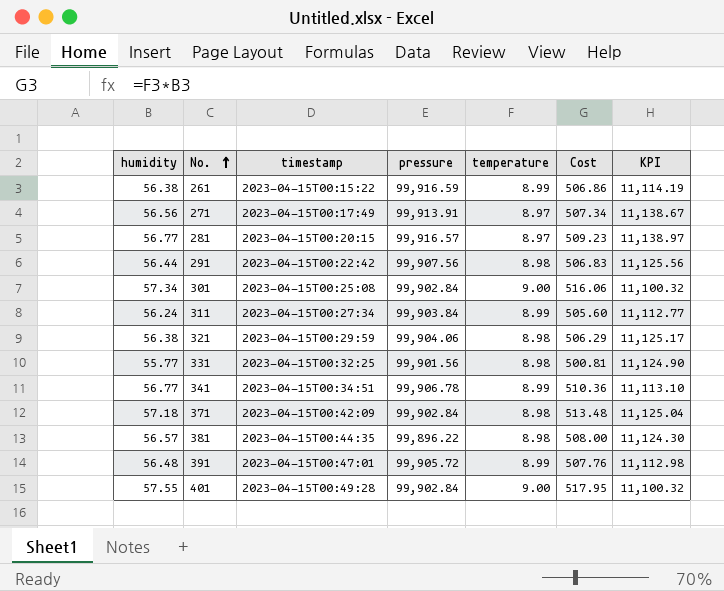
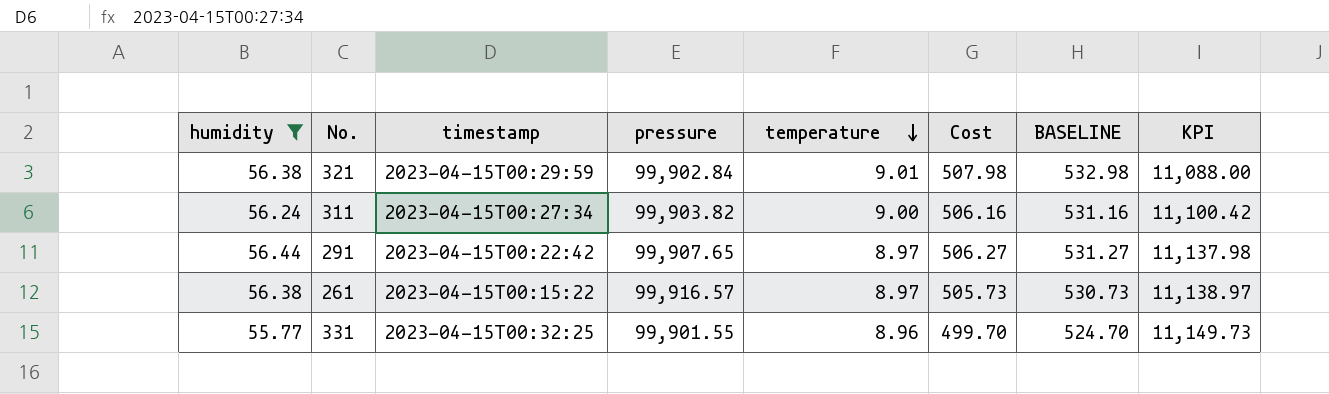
filter: none -> humidity <= 56.44
row order: No. ascending -> temperature descending
column BASELINE | formula: none -> [Cost] + 25
321 | pressure: 99,904.06 -> 99,902.84
321 | temperature: 8.98 -> 9.01
321 | Cost: 506.29 -> 507.98
321 | KPI: 11,125.17 -> 11,088.00
311 | pressure: 99,903.84 -> 99,903.82
311 | temperature: 8.99 -> 9.00
311 | Cost: 505.60 -> 506.16
311 | KPI: 11,112.77 -> 11,100.42
291 | pressure: 99,907.56 -> 99,907.65
291 | temperature: 8.98 -> 8.97
291 | Cost: 506.83 -> 506.27
291 | KPI: 11,125.56 -> 11,137.98
261 | pressure: 99,916.59 -> 99,916.57
261 | temperature: 8.99 -> 8.97
261 | Cost: 506.86 -> 505.73
261 | KPI: 11,114.19 -> 11,138.97
331 | pressure: 99,901.56 -> 99,901.55
331 | temperature: 8.98 -> 8.96
331 | Cost: 500.81 -> 499.70
331 | KPI: 11,124.90 -> 11,149.73

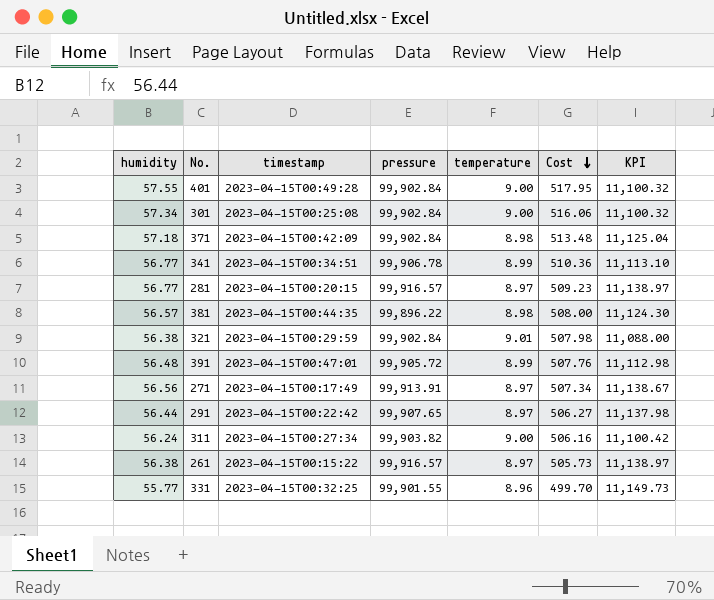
filter: humidity <= 56.44 -> none
row order: temperature descending -> Cost descending
column BASELINE | formula: [Cost] + 25 -> none

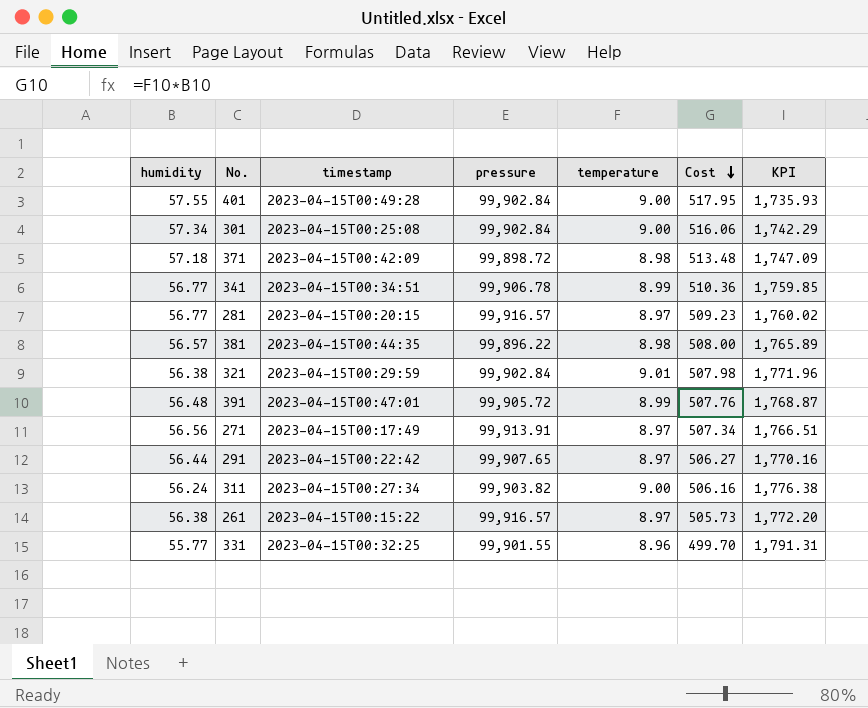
column KPI | formula: [pressure] / [temperature] -> [pressure] / [humidity]
371 | pressure: 99,902.84 -> 99,898.72

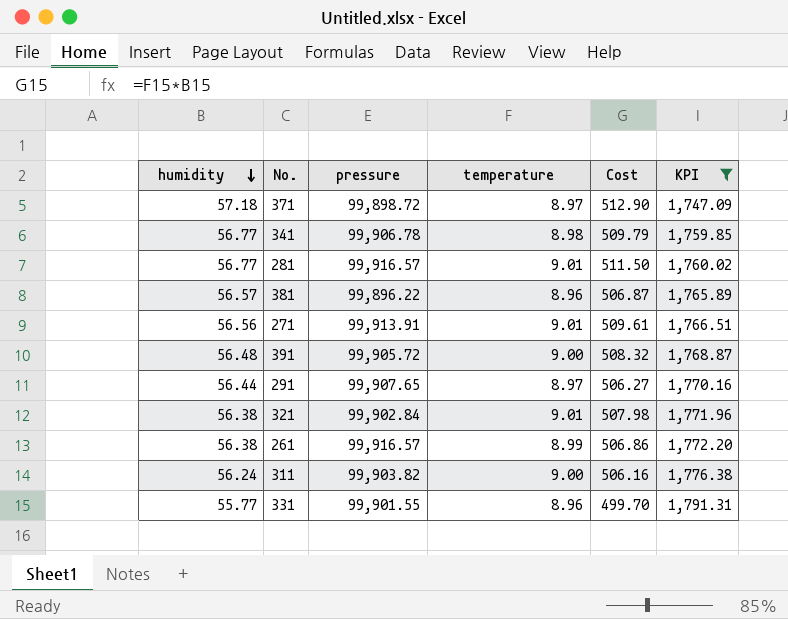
filter: none -> KPI >= 1,747.09
row order: Cost descending -> humidity descending
column timestamp | position: 3 -> none
371 | temperature: 8.98 -> 8.97
371 | Cost: 513.48 -> 512.90
341 | temperature: 8.99 -> 8.98
341 | Cost: 510.36 -> 509.79
281 | temperature: 8.97 -> 9.01
281 | Cost: 509.23 -> 511.50
381 | temperature: 8.98 -> 8.96
381 | Cost: 508.00 -> 506.87
271 | temperature: 8.97 -> 9.01
271 | Cost: 507.34 -> 509.61
391 | temperature: 8.99 -> 9.00
391 | Cost: 507.76 -> 508.32
261 | temperature: 8.97 -> 8.99
261 | Cost: 505.73 -> 506.86

